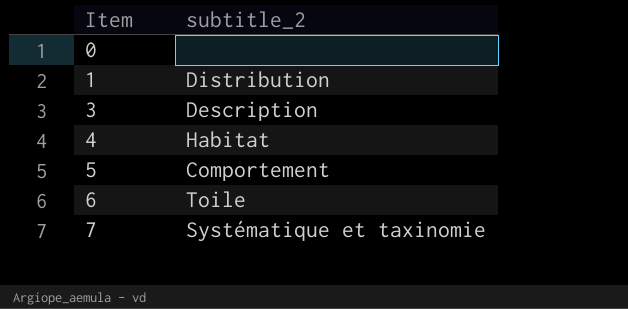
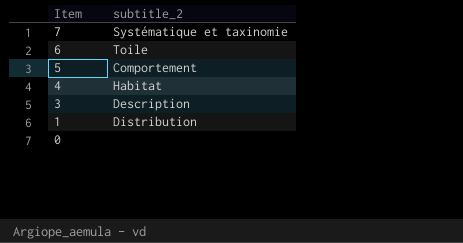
row order: Item ascending -> Item descending

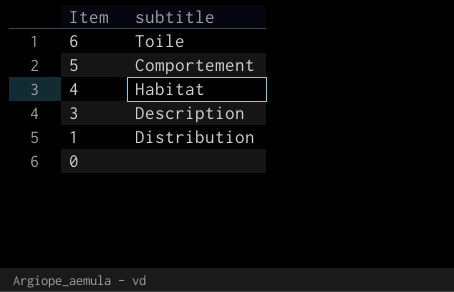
column name: subtitle_2 -> subtitle
row 7: Systématique et taxinomie -> none

